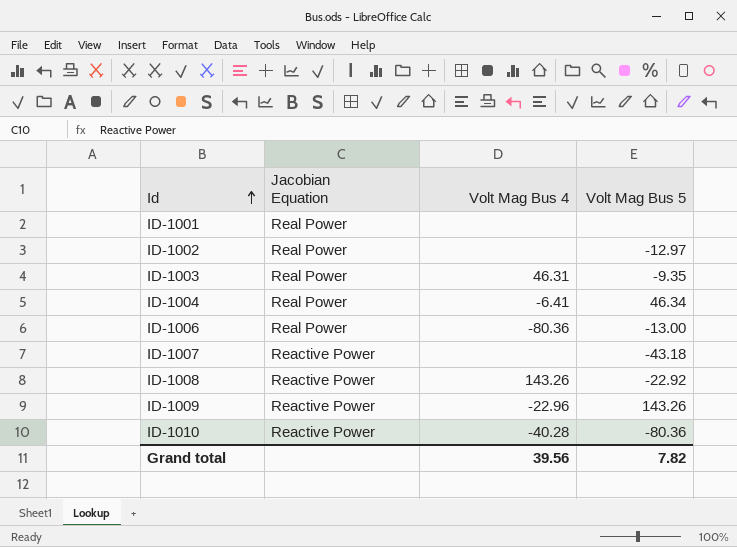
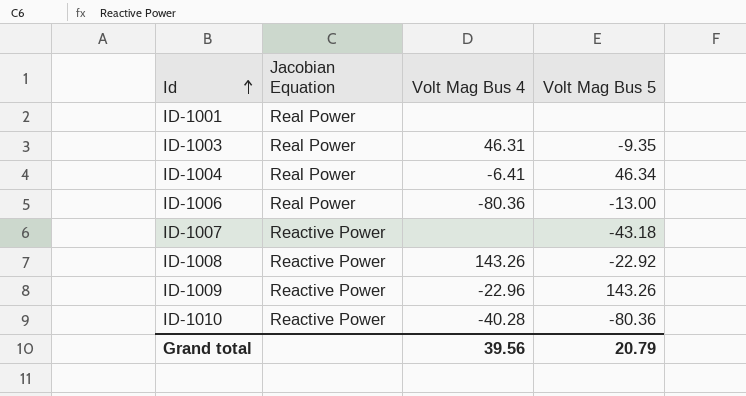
row ID-1002: Real Power | none | -12.97 -> none
Grand total | Volt Mag Bus 5: 7.82 -> 20.79

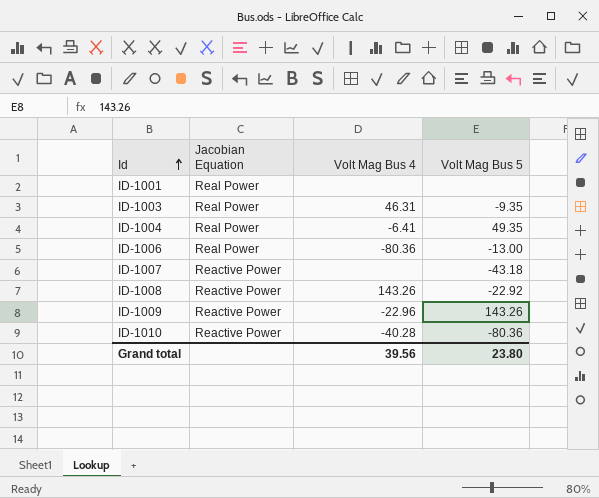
ID-1004 | Volt Mag Bus 5: 46.34 -> 49.35
Grand total | Volt Mag Bus 5: 20.79 -> 23.80

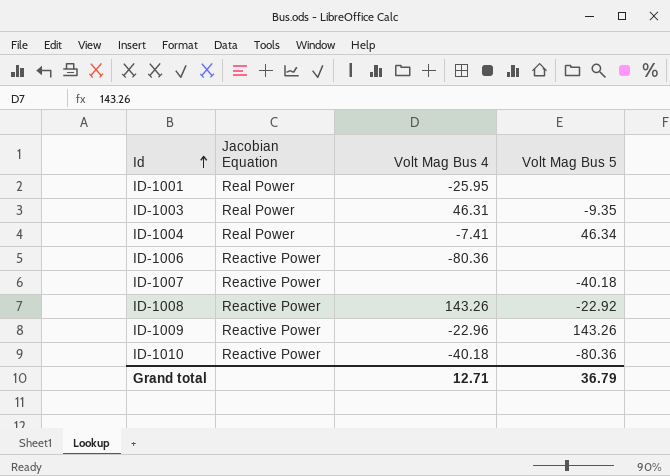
ID-1001 | Volt Mag Bus 4: none -> -25.95
ID-1004 | Volt Mag Bus 4: -6.41 -> -7.41
ID-1004 | Volt Mag Bus 5: 49.35 -> 46.34
ID-1006 | Jacobian Equation: Real Power -> Reactive Power
ID-1006 | Volt Mag Bus 5: -13.00 -> none
ID-1007 | Volt Mag Bus 5: -43.18 -> -40.18
ID-1010 | Volt Mag Bus 4: -40.28 -> -40.18
Grand total | Volt Mag Bus 4: 39.56 -> 12.71
Grand total | Volt Mag Bus 5: 23.80 -> 36.79

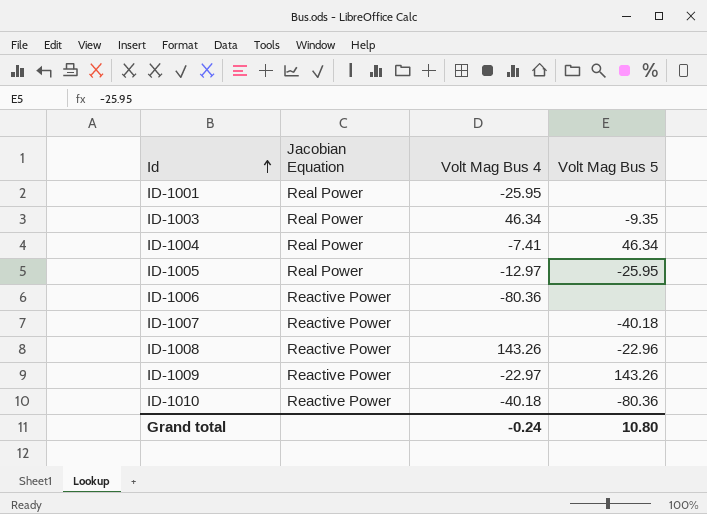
ID-1003 | Volt Mag Bus 4: 46.31 -> 46.34
row ID-1005: none -> Real Power | -12.97 | -25.95
ID-1008 | Volt Mag Bus 5: -22.92 -> -22.96
ID-1009 | Volt Mag Bus 4: -22.96 -> -22.97
Grand total | Volt Mag Bus 4: 12.71 -> -0.24
Grand total | Volt Mag Bus 5: 36.79 -> 10.80

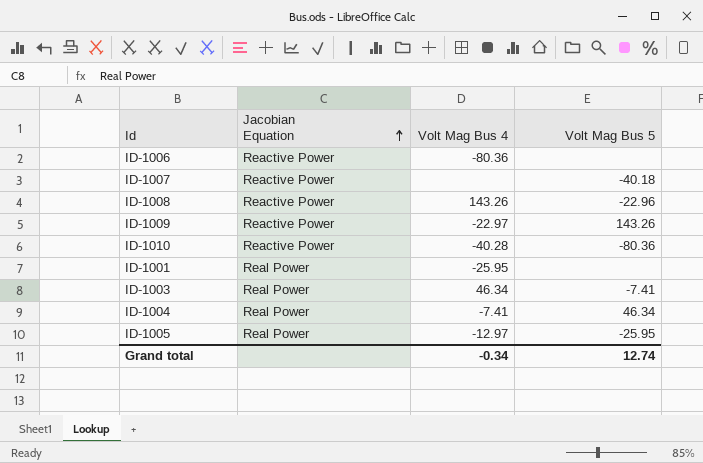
row order: Id ascending -> Jacobian Equation ascending
ID-1010 | Volt Mag Bus 4: -40.18 -> -40.28
ID-1003 | Volt Mag Bus 5: -9.35 -> -7.41
Grand total | Volt Mag Bus 4: -0.24 -> -0.34
Grand total | Volt Mag Bus 5: 10.80 -> 12.74

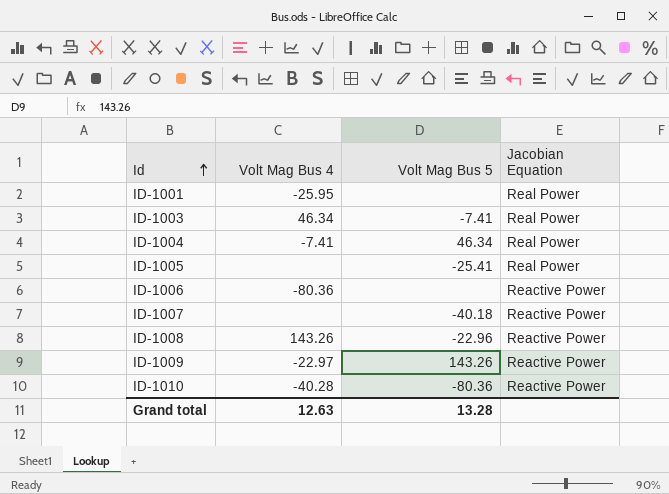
row order: Jacobian Equation ascending -> Id ascending
column Jacobian Equation | position: 2 -> 4
ID-1005 | Volt Mag Bus 4: -12.97 -> none
ID-1005 | Volt Mag Bus 5: -25.95 -> -25.41
Grand total | Volt Mag Bus 4: -0.34 -> 12.63
Grand total | Volt Mag Bus 5: 12.74 -> 13.28

